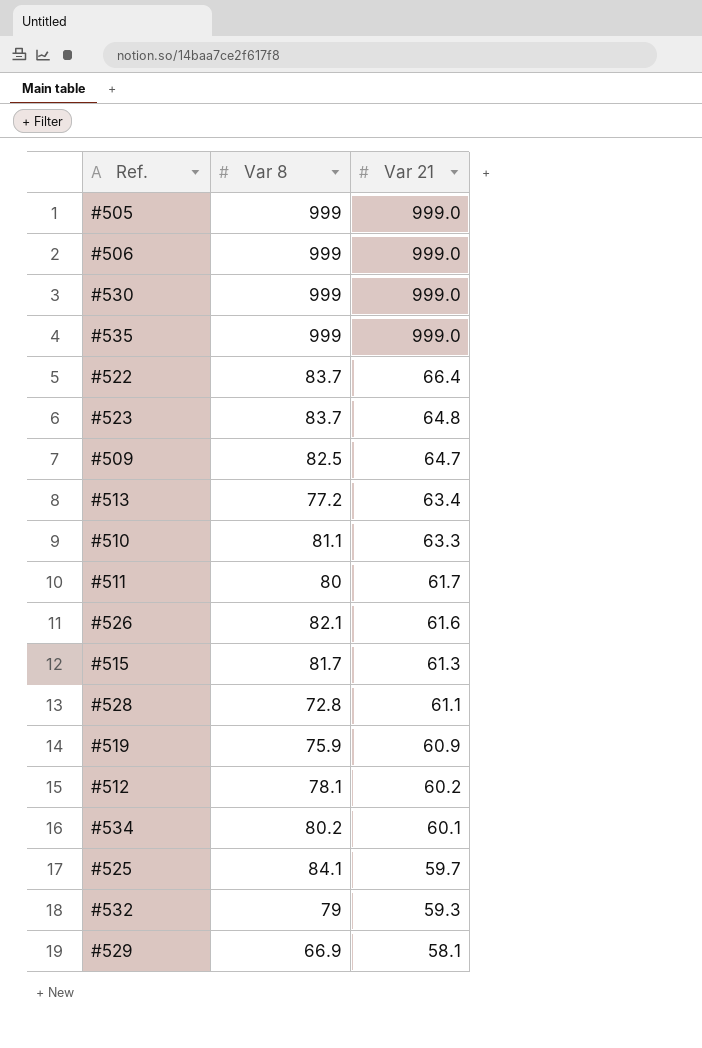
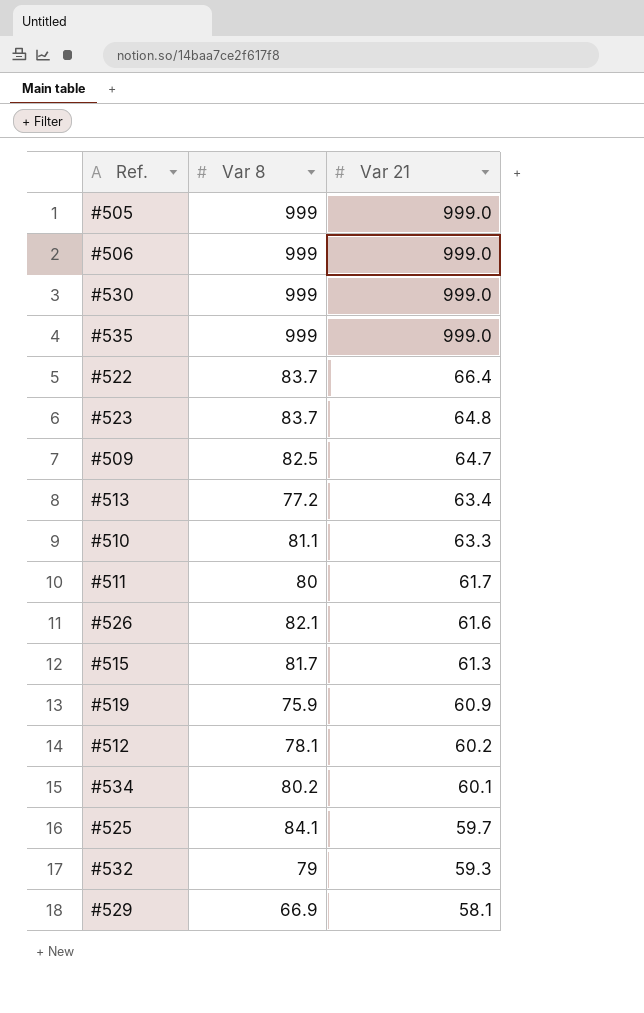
row #528: 72.8 | 61.1 -> none

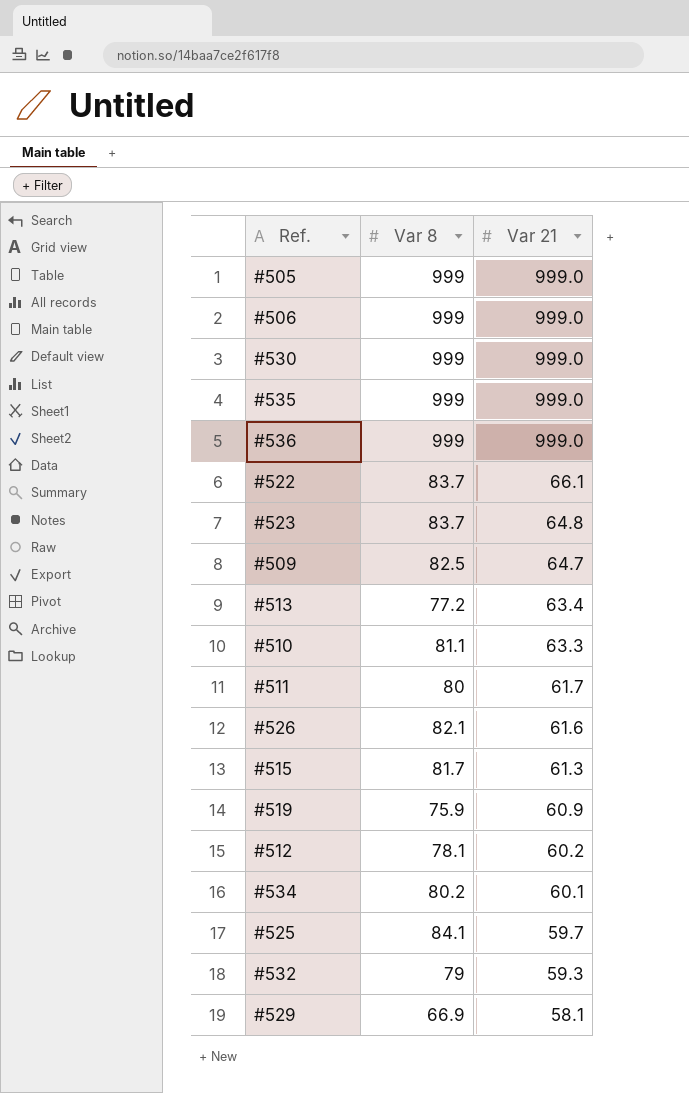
row #536: none -> 999 | 999.0
#522 | Var 21: 66.4 -> 66.1

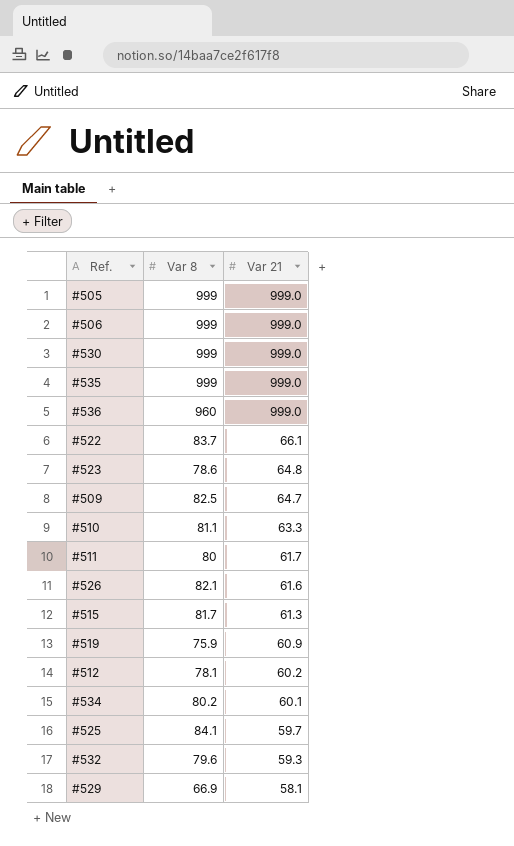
row #513: 77.2 | 63.4 -> none
#536 | Var 8: 999 -> 960
#523 | Var 8: 83.7 -> 78.6
#532 | Var 8: 79 -> 79.6

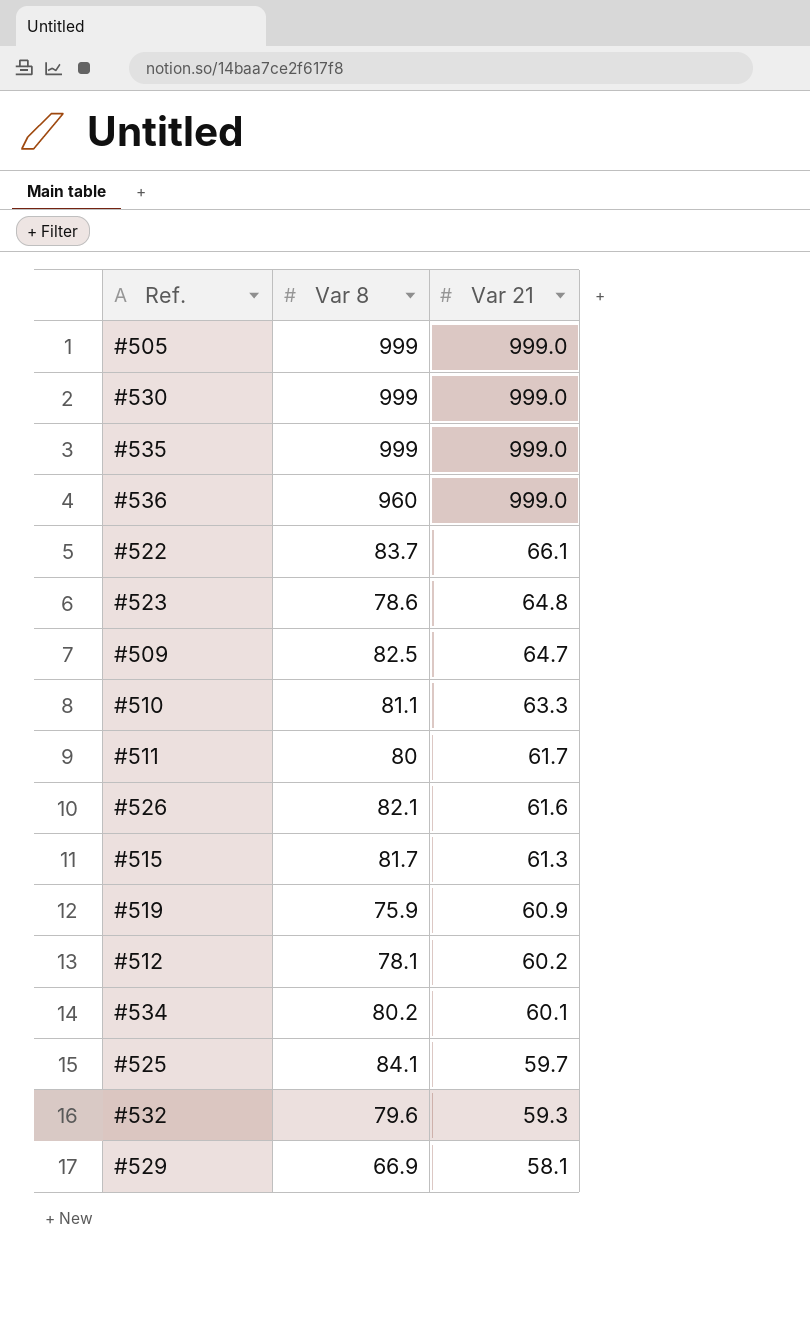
row #506: 999 | 999.0 -> none

